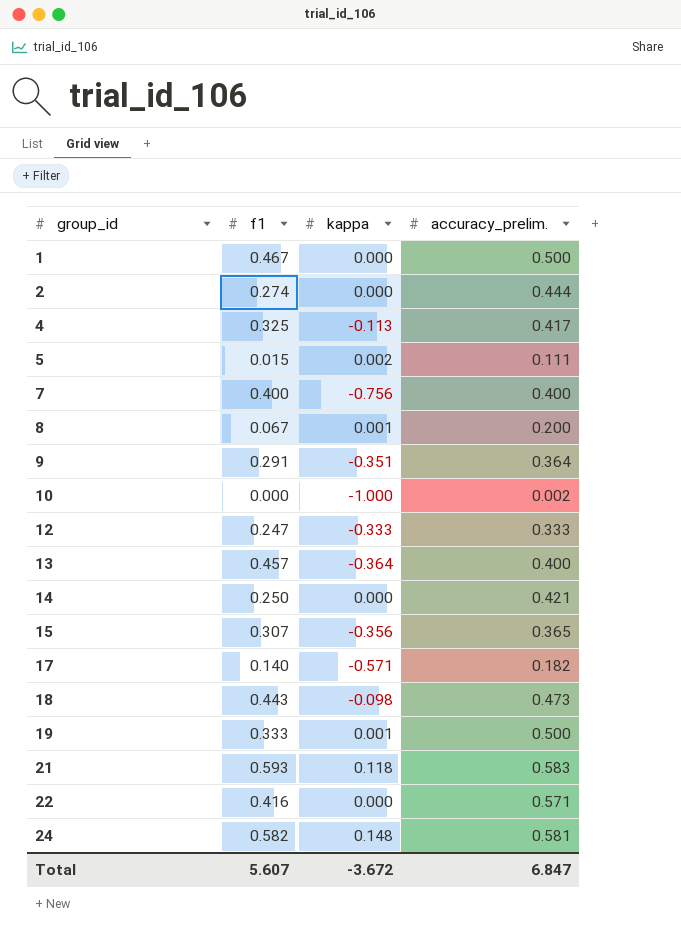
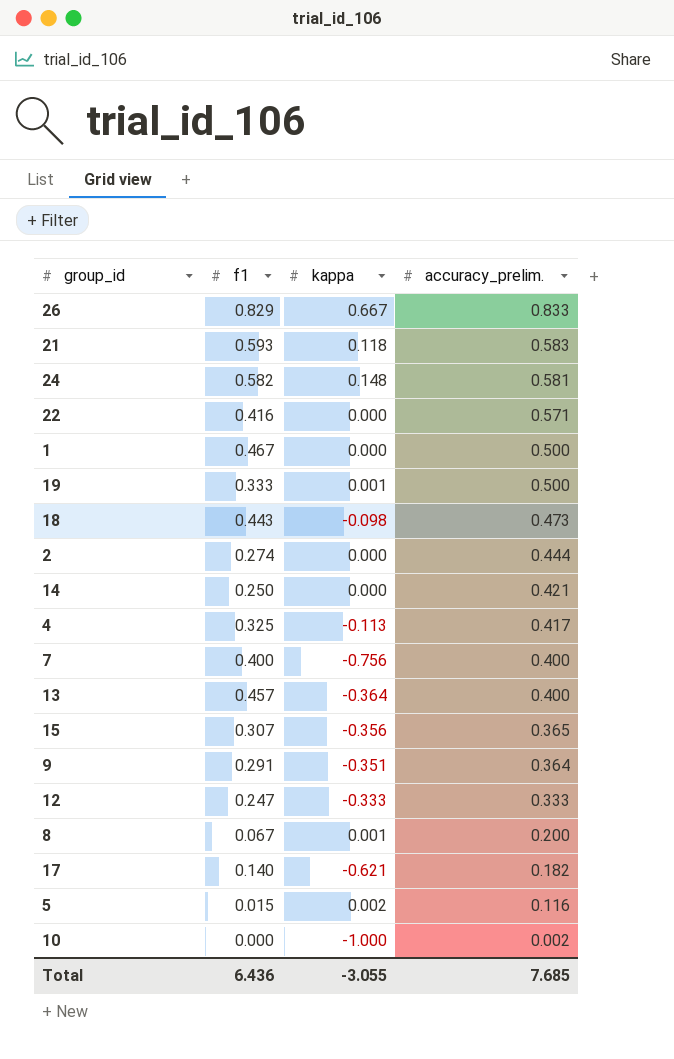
row order: group_id ascending -> accuracy_prelim. descending
row 26: none -> 0.829 | 0.667 | 0.833
17 | kappa: -0.571 -> -0.621
5 | accuracy_prelim.: 0.111 -> 0.116
Total | f1: 5.607 -> 6.436
Total | kappa: -3.672 -> -3.055
Total | accuracy_prelim.: 6.847 -> 7.685

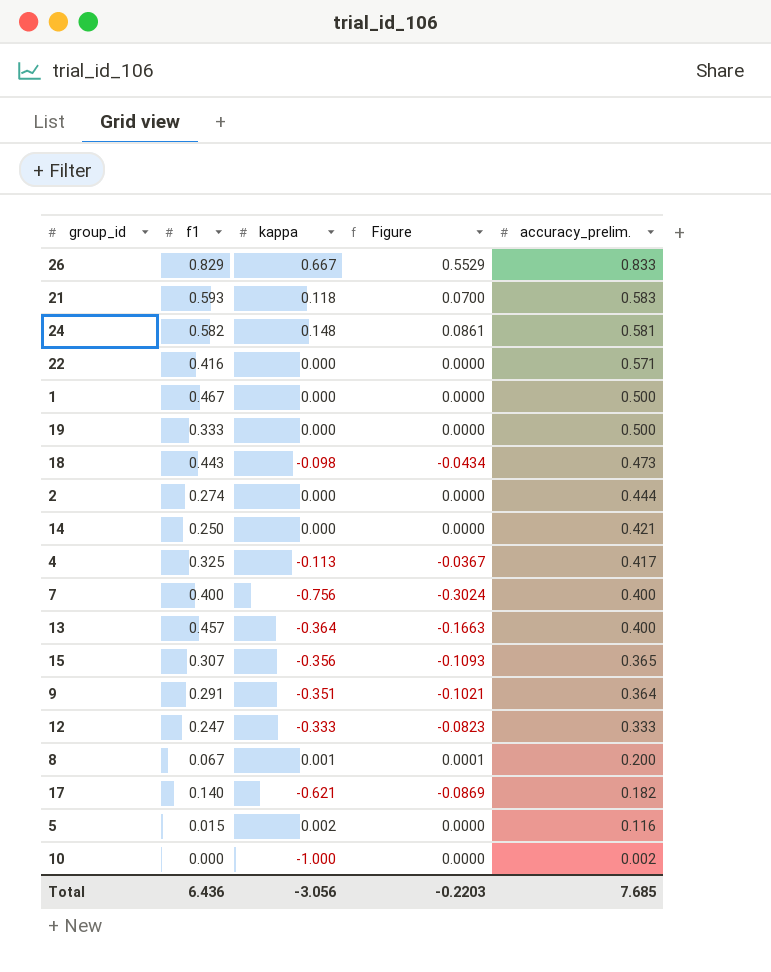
column Figure | formula: none -> [f1] * [kappa]
19 | kappa: 0.001 -> 0.000
Total | kappa: -3.055 -> -3.056

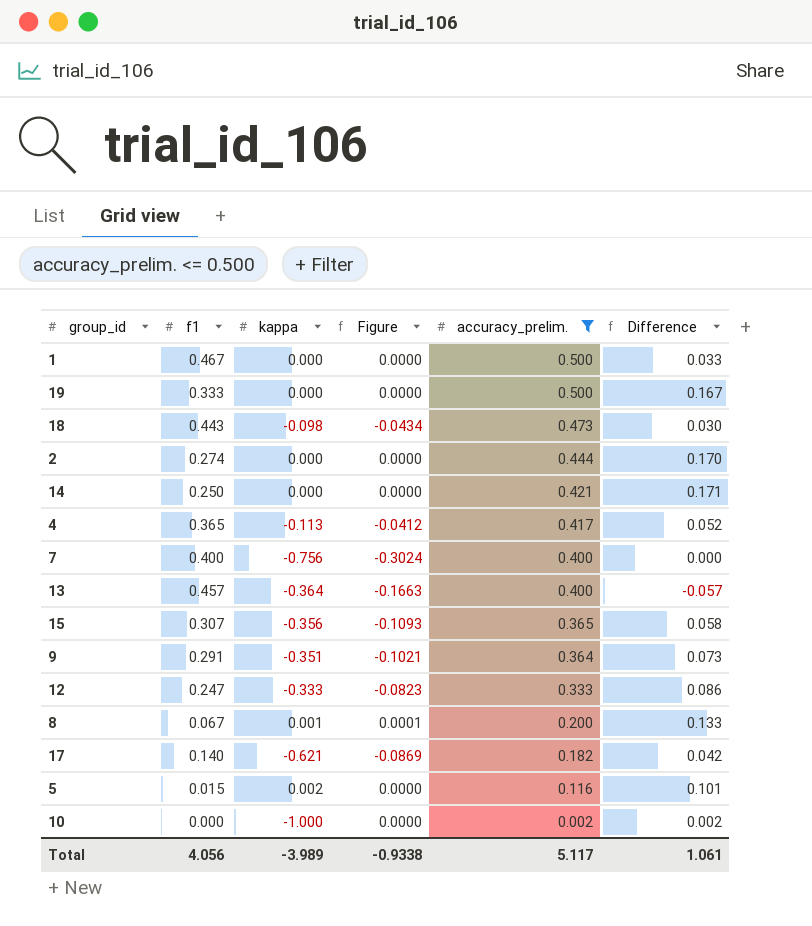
filter: none -> accuracy_prelim. <= 0.500
column Difference | formula: none -> [accuracy_prelim.] - [f1]
4 | f1: 0.325 -> 0.365
4 | Figure: -0.0367 -> -0.0412
Total | f1: 6.436 -> 4.056
Total | kappa: -3.056 -> -3.989
Total | Figure: -0.2203 -> -0.9338
Total | accuracy_prelim.: 7.685 -> 5.117

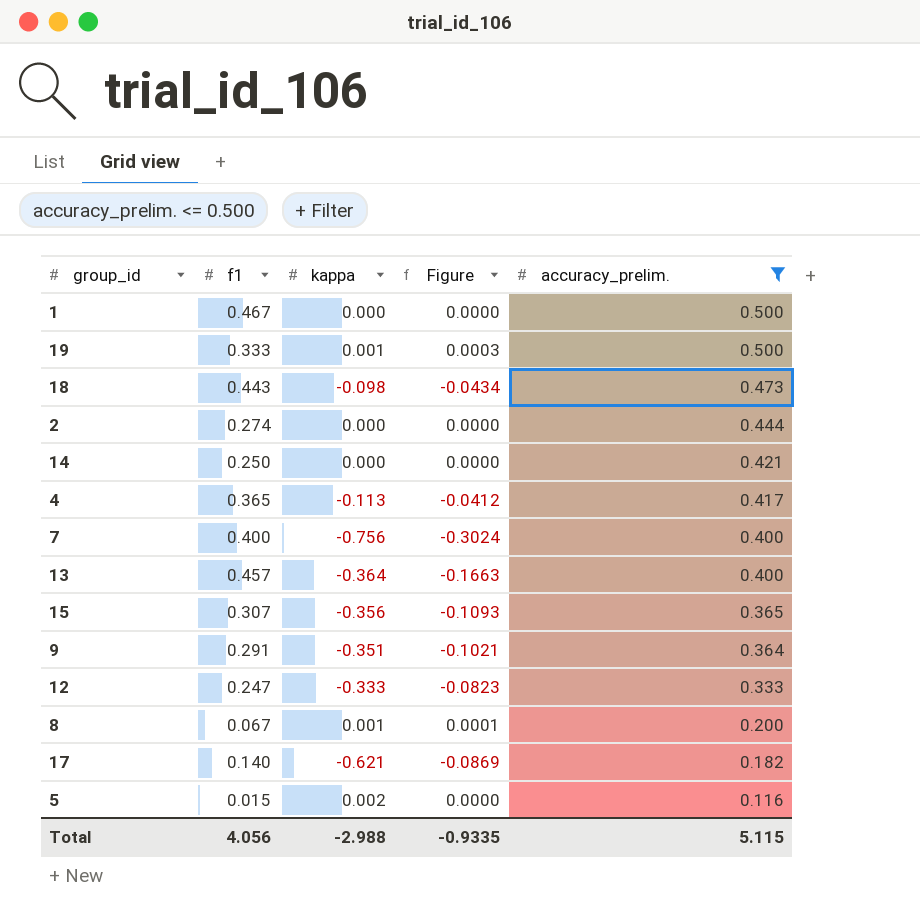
column Difference | formula: [accuracy_prelim.] - [f1] -> none
row 10: 0.000 | -1.000 | 0.0000 | 0.002 | 0.002 -> none
19 | kappa: 0.000 -> 0.001
19 | Figure: 0.0000 -> 0.0003
Total | kappa: -3.989 -> -2.988
Total | Figure: -0.9338 -> -0.9335
Total | accuracy_prelim.: 5.117 -> 5.115

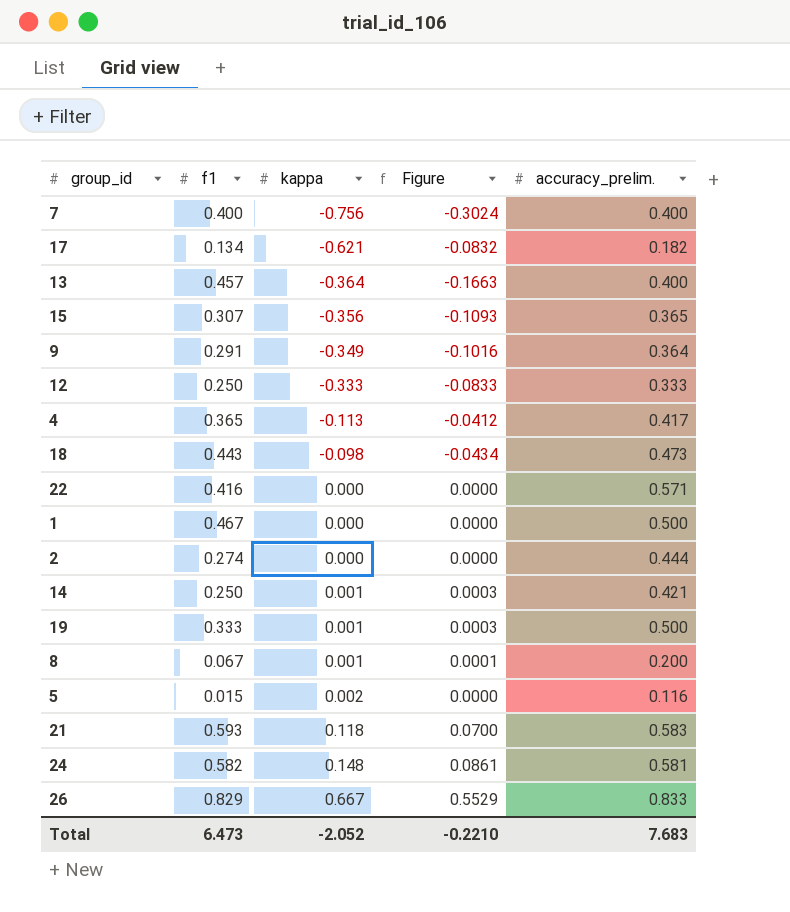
filter: accuracy_prelim. <= 0.500 -> none
row order: accuracy_prelim. descending -> kappa ascending
17 | f1: 0.140 -> 0.134
17 | Figure: -0.0869 -> -0.0832
9 | kappa: -0.351 -> -0.349
9 | Figure: -0.1021 -> -0.1016
12 | f1: 0.247 -> 0.250
12 | Figure: -0.0823 -> -0.0833
14 | kappa: 0.000 -> 0.001
14 | Figure: 0.0000 -> 0.0003
Total | f1: 4.056 -> 6.473
Total | kappa: -2.988 -> -2.052
Total | Figure: -0.9335 -> -0.2210
Total | accuracy_prelim.: 5.115 -> 7.683

